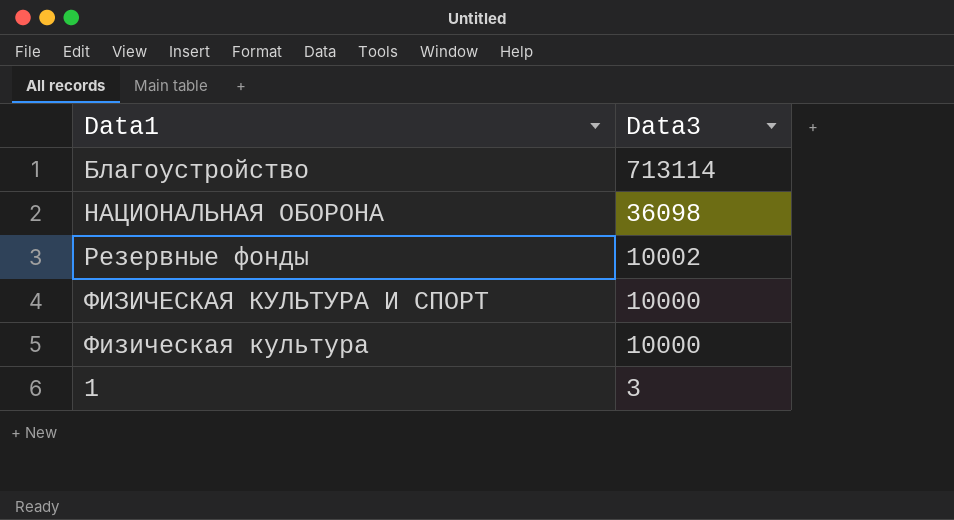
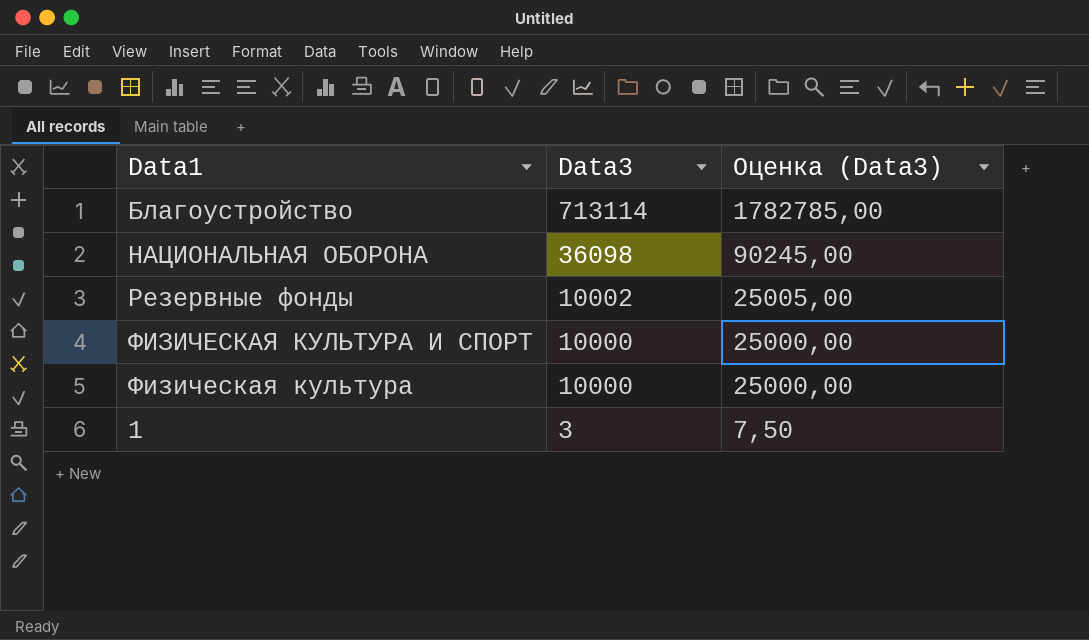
column Оценка (Data3) | formula: none -> [Data3] * 2,5

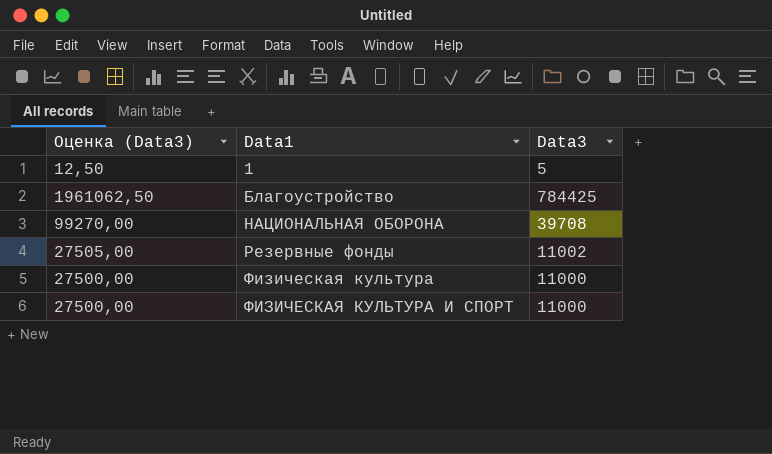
row order: Data3 descending -> Data1 ascending
column Оценка (Data3) | position: 3 -> 1
1 | Оценка (Data3): 7,50 -> 12,50
1 | Data3: 3 -> 5
Благоустройство | Оценка (Data3): 1782785,00 -> 1961062,50
Благоустройство | Data3: 713114 -> 784425
НАЦИОНАЛЬНАЯ ОБОРОНА | Оценка (Data3): 90245,00 -> 99270,00
НАЦИОНАЛЬНАЯ ОБОРОНА | Data3: 36098 -> 39708
Резервные фонды | Оценка (Data3): 25005,00 -> 27505,00
Резервные фонды | Data3: 10002 -> 11002
Физическая культура | Оценка (Data3): 25000,00 -> 27500,00
Физическая культура | Data3: 10000 -> 11000
ФИЗИЧЕСКАЯ КУЛЬТУРА И СПОРТ | Оценка (Data3): 25000,00 -> 27500,00
ФИЗИЧЕСКАЯ КУЛЬТУРА И СПОРТ | Data3: 10000 -> 11000

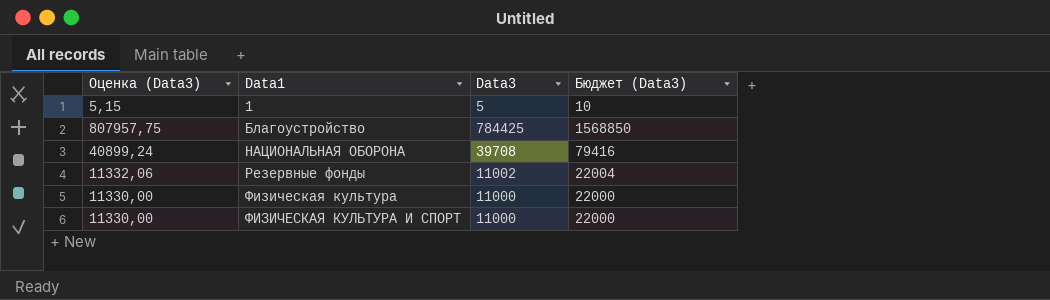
column Оценка (Data3) | formula: [Data3] * 2,5 -> [Data3] * 1,03
column Бюджет (Data3) | formula: none -> [Data3] * 2

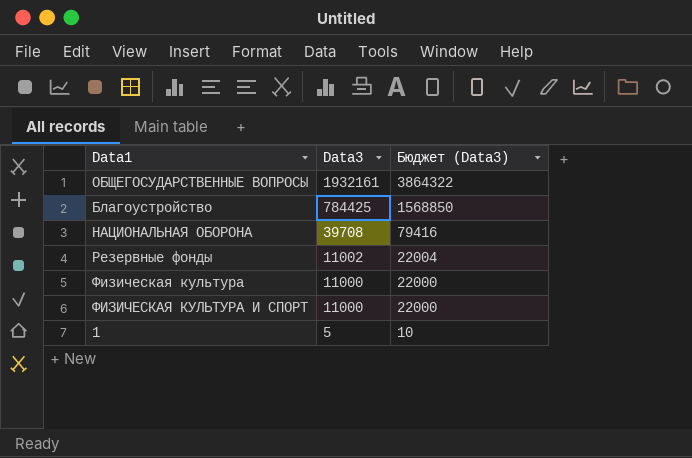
row order: Data1 ascending -> Data3 descending
column Оценка (Data3) | formula: [Data3] * 1,03 -> none
row ОБЩЕГОСУДАРСТВЕННЫЕ ВОПРОСЫ: none -> 1932161 | 3864322

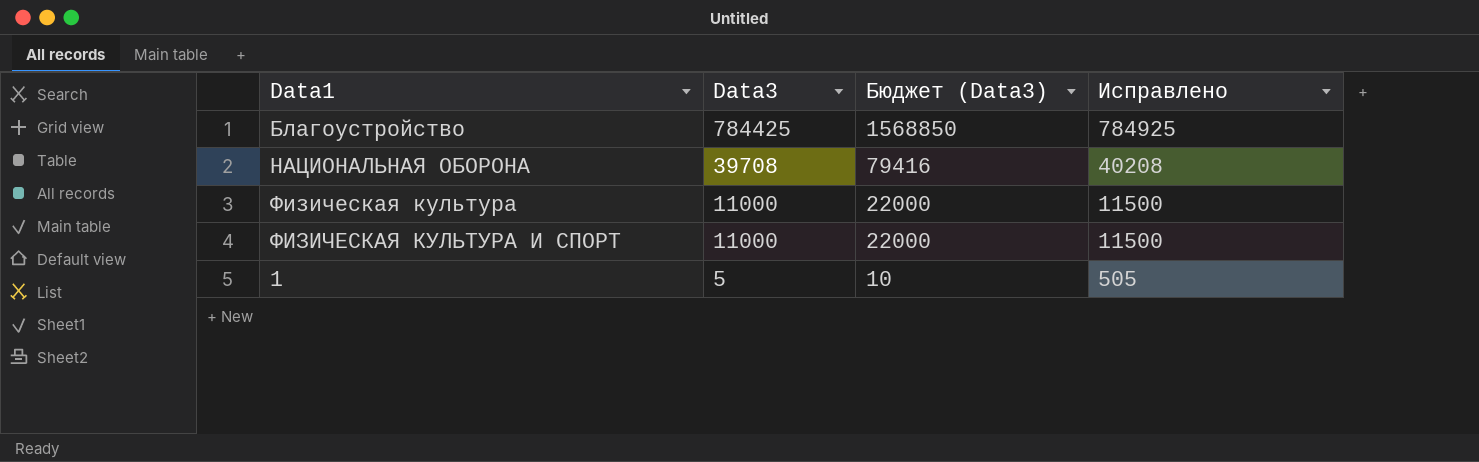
column Исправлено | formula: none -> [Data3] + 500
row ОБЩЕГОСУДАРСТВЕННЫЕ ВОПРОСЫ: 1932161 | 3864322 -> none
row Резервные фонды: 11002 | 22004 -> none

